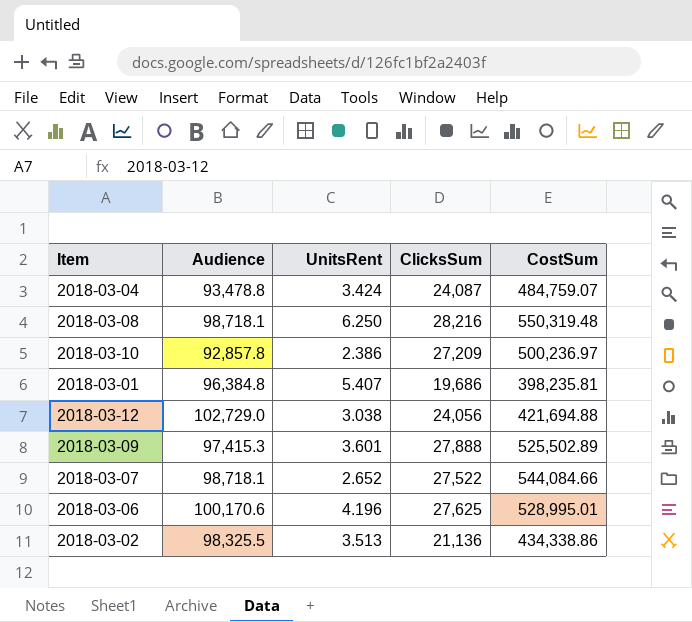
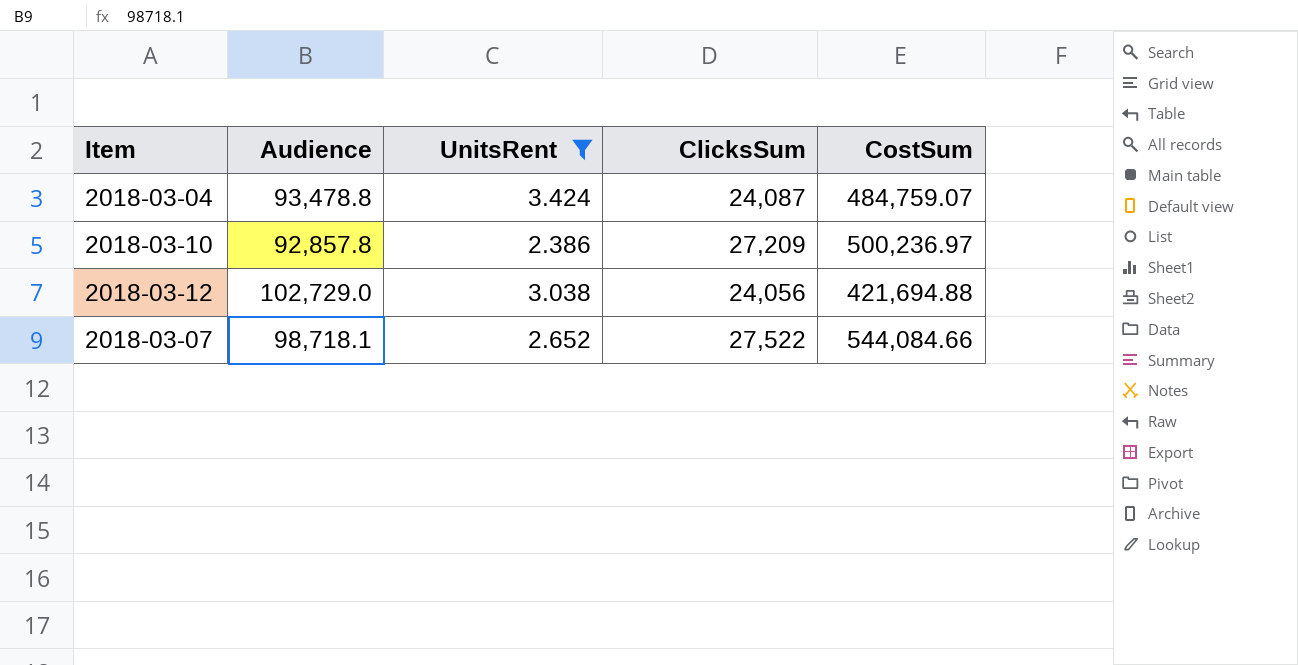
filter: none -> UnitsRent <= 3.424

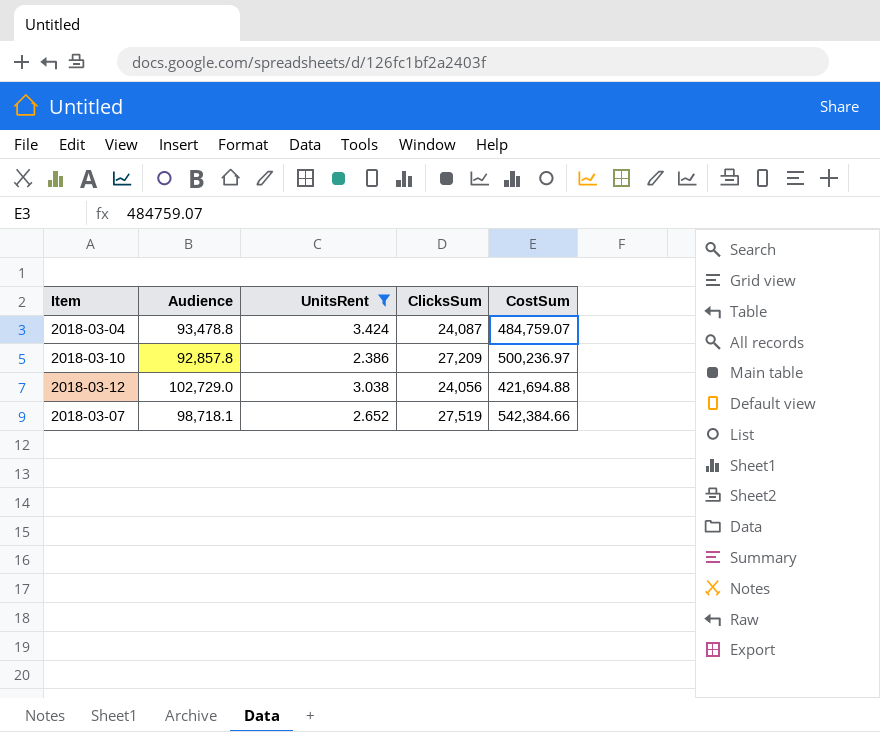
2018-03-07 | ClicksSum: 27,522 -> 27,519
2018-03-07 | CostSum: 544,084.66 -> 542,384.66

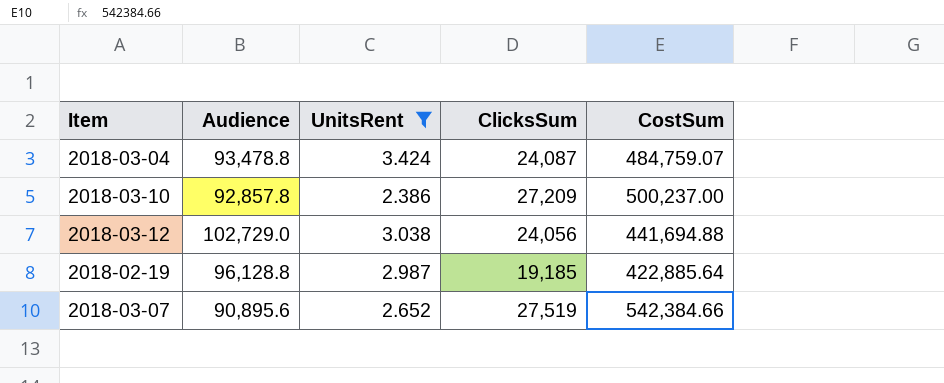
2018-03-10 | CostSum: 500,236.97 -> 500,237.00
2018-03-12 | CostSum: 421,694.88 -> 441,694.88
row 2018-02-19: none -> 96,128.8 | 2.987 | 19,185 | 422,885.64
2018-03-07 | Audience: 98,718.1 -> 90,895.6

